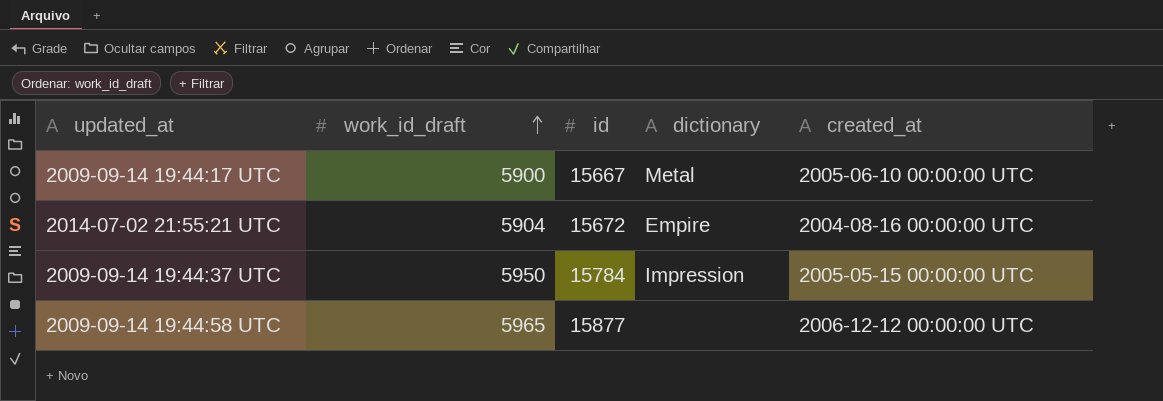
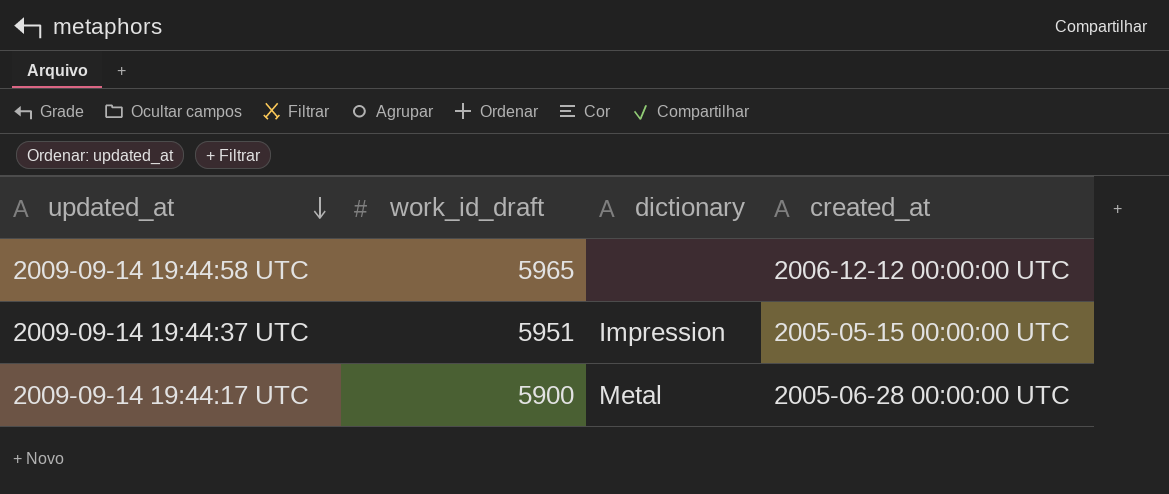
row order: work_id_draft ascending -> updated_at descending
column id | position: 3 -> none
row 2014-07-02 21:55:21 UTC: 5904 | 15672 | Empire | 2004-08-16 00:00:00 UTC -> none
2009-09-14 19:44:37 UTC | work_id_draft: 5950 -> 5951
2009-09-14 19:44:17 UTC | created_at: 2005-06-10 00:00:00 UTC -> 2005-06-28 00:00:00 UTC

